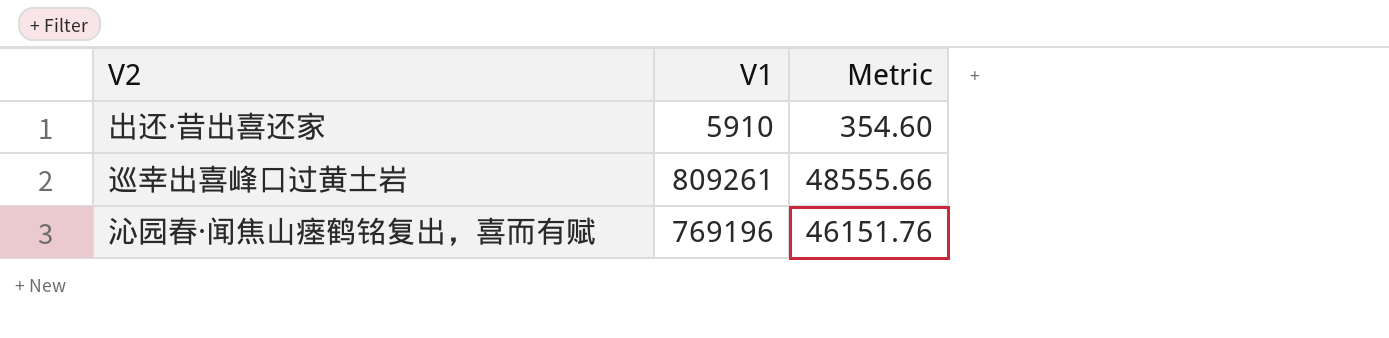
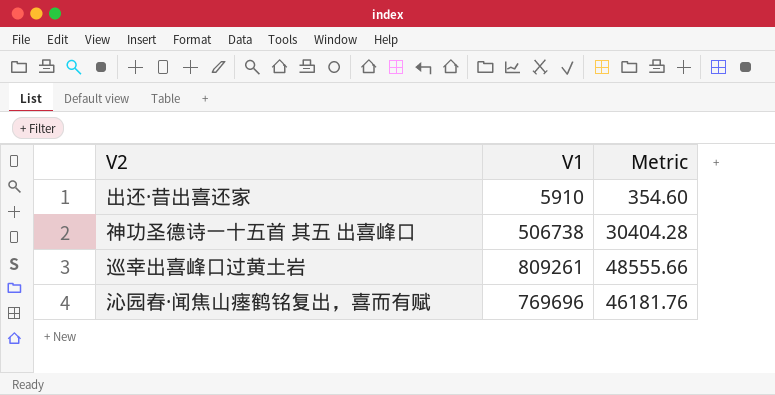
row 神功圣德诗一十五首 其五 出喜峰口: none -> 506738 | 30404.28
沁园春·闻焦山瘗鹤铭复出，喜而有赋 | V1: 769196 -> 769696
沁园春·闻焦山瘗鹤铭复出，喜而有赋 | Metric: 46151.76 -> 46181.76

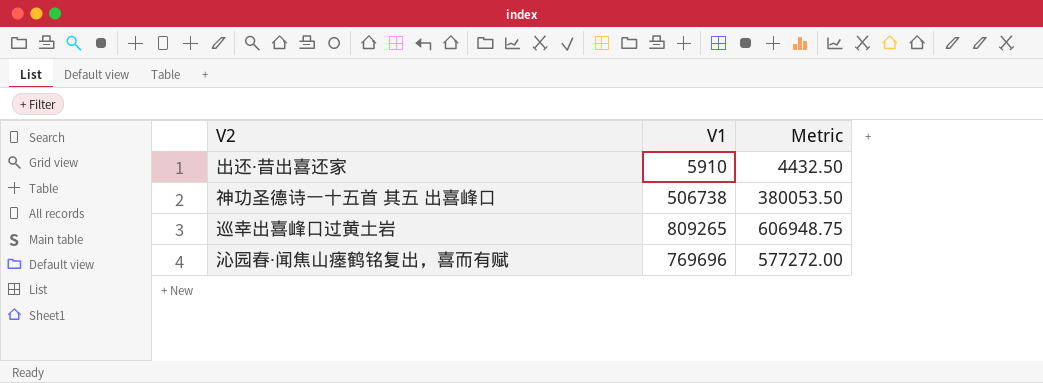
column Metric | formula: [V1] * 0.06 -> [V1] * 0.75
巡幸出喜峰口过黄土岩 | V1: 809261 -> 809265

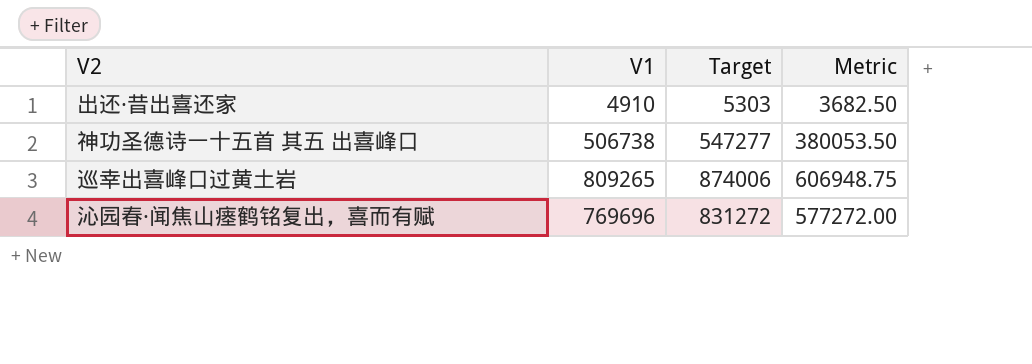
column Target | formula: none -> [V1] * 1.08
出还·昔出喜还家 | V1: 5910 -> 4910
出还·昔出喜还家 | Metric: 4432.50 -> 3682.50

